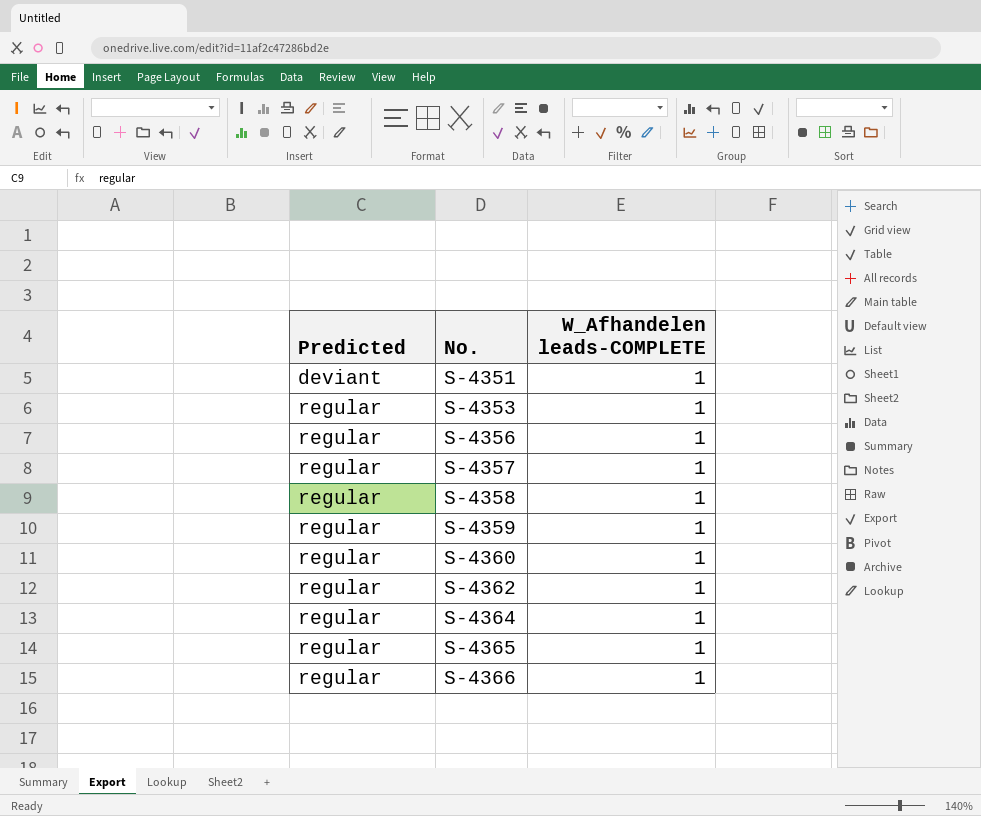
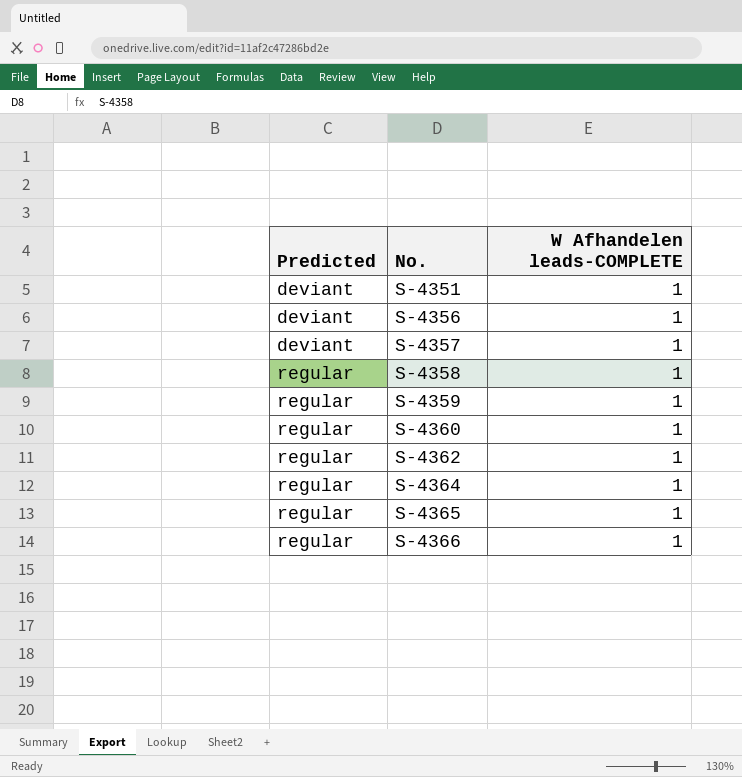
column name: W_Afhandelen leads-COMPLETE -> W Afhandelen leads-COMPLETE
row S-4353: regular | 1 -> none
S-4356 | Predicted: regular -> deviant
S-4357 | Predicted: regular -> deviant

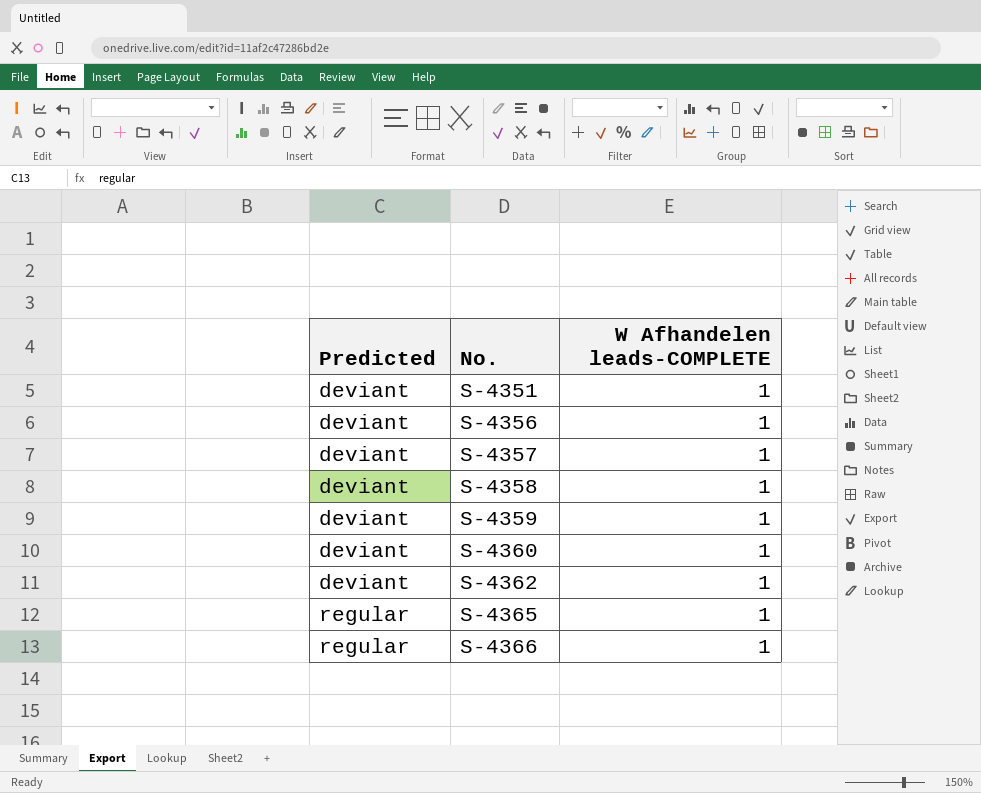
row S-4364: regular | 1 -> none
S-4358 | Predicted: regular -> deviant
S-4359 | Predicted: regular -> deviant
S-4360 | Predicted: regular -> deviant
S-4362 | Predicted: regular -> deviant

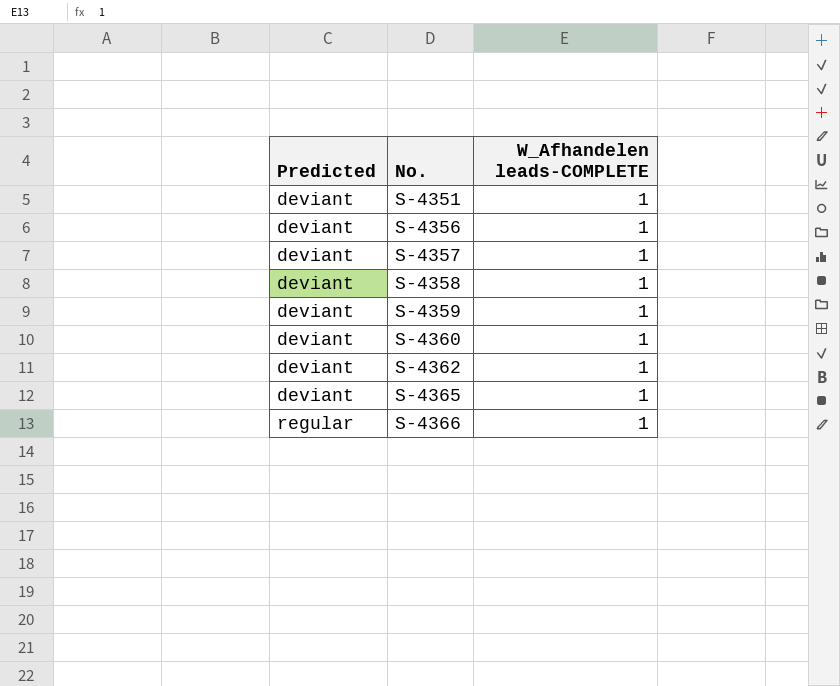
column name: W Afhandelen leads-COMPLETE -> W_Afhandelen leads-COMPLETE
S-4365 | Predicted: regular -> deviant

